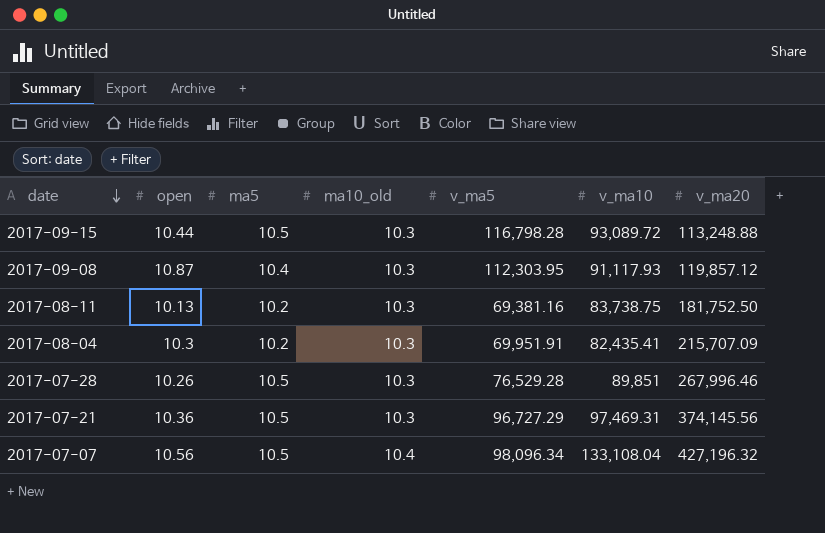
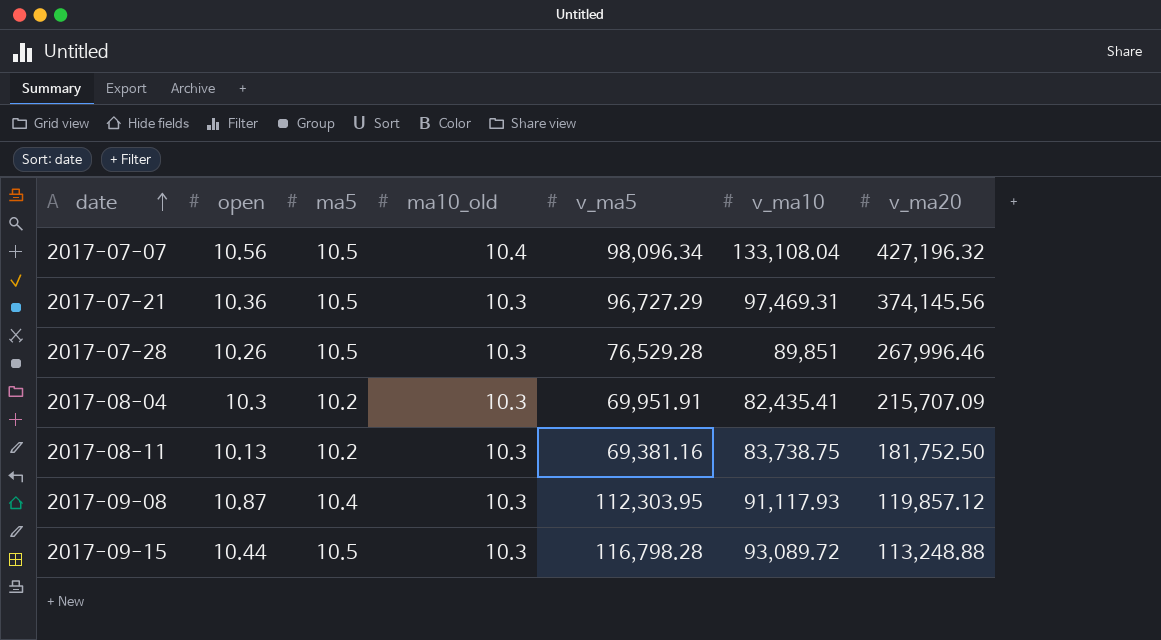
row order: date descending -> date ascending

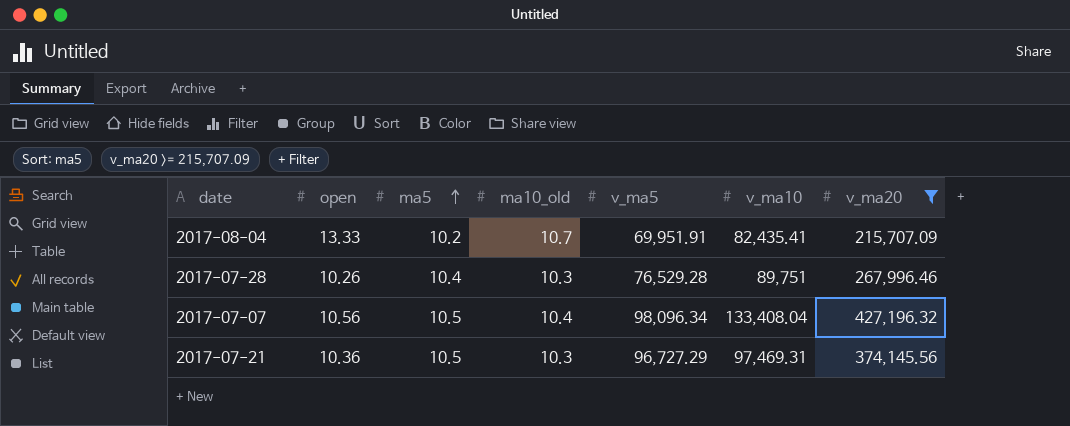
filter: none -> v_ma20 >= 215,707.09
row order: date ascending -> ma5 ascending
2017-08-04 | open: 10.3 -> 13.33
2017-08-04 | ma10_old: 10.3 -> 10.7
2017-07-28 | ma5: 10.5 -> 10.4
2017-07-28 | v_ma10: 89,851 -> 89,751
2017-07-07 | v_ma10: 133,108.04 -> 133,408.04

